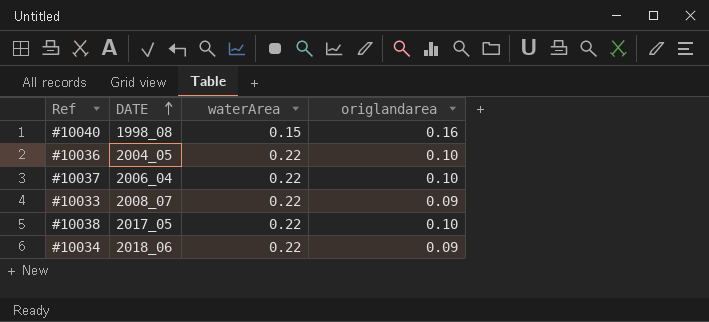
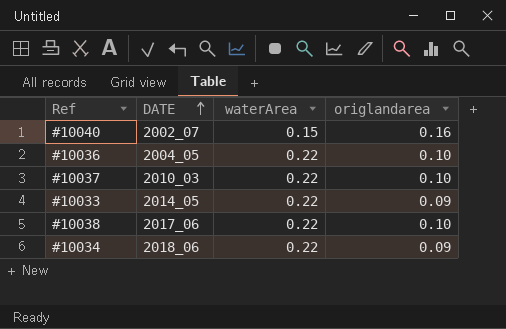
#10040 | DATE: 1998_08 -> 2002_07
#10037 | DATE: 2006_04 -> 2010_03
#10033 | DATE: 2008_07 -> 2014_05
#10038 | DATE: 2017_05 -> 2017_06

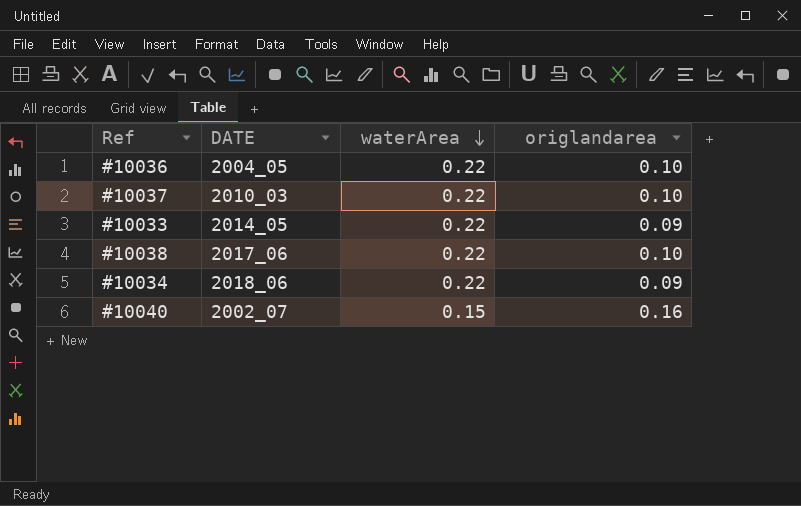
row order: DATE ascending -> waterArea descending

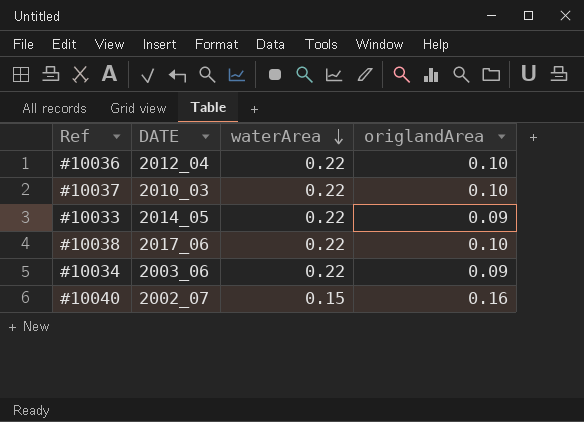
column name: origlandarea -> origlandArea
#10036 | DATE: 2004_05 -> 2012_04
#10034 | DATE: 2018_06 -> 2003_06

